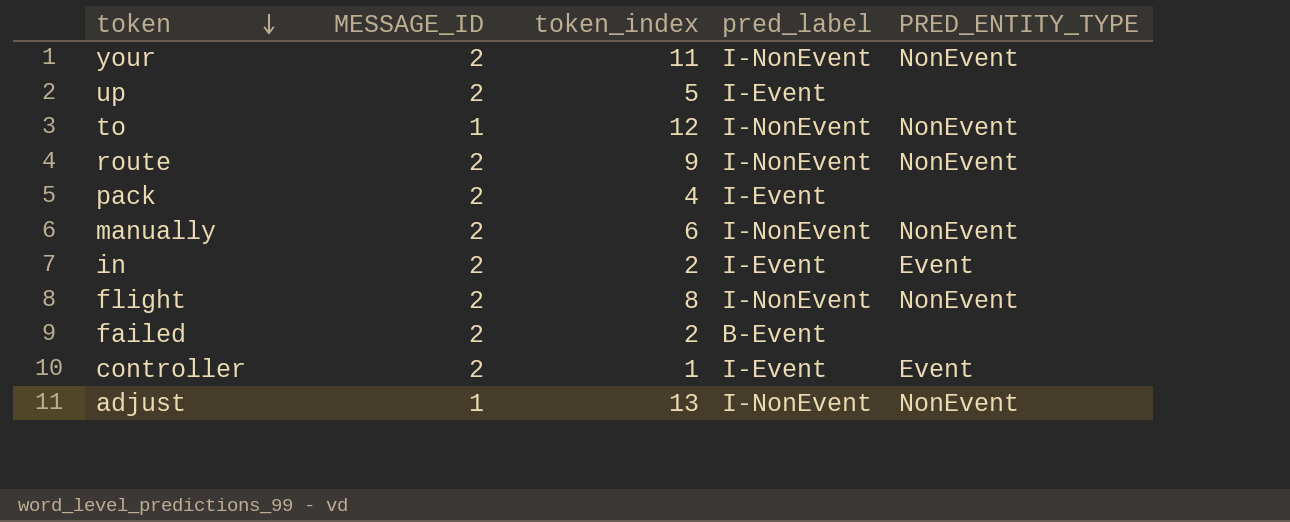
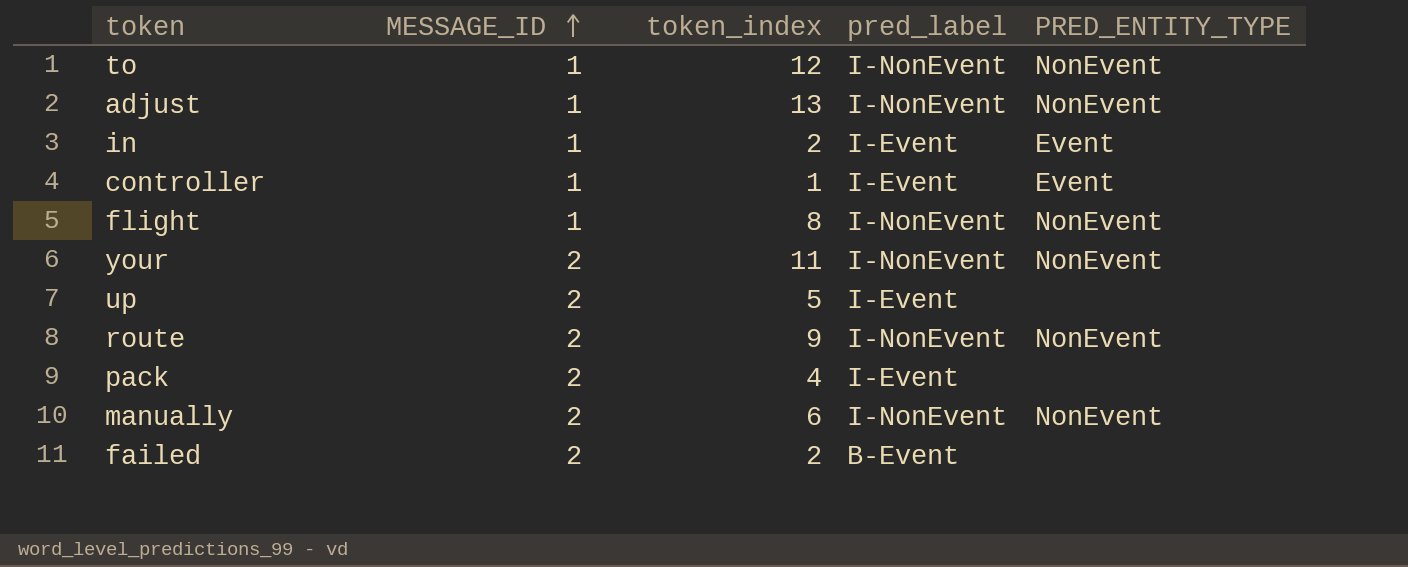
row order: token descending -> MESSAGE_ID ascending
in | MESSAGE_ID: 2 -> 1
controller | MESSAGE_ID: 2 -> 1
flight | MESSAGE_ID: 2 -> 1

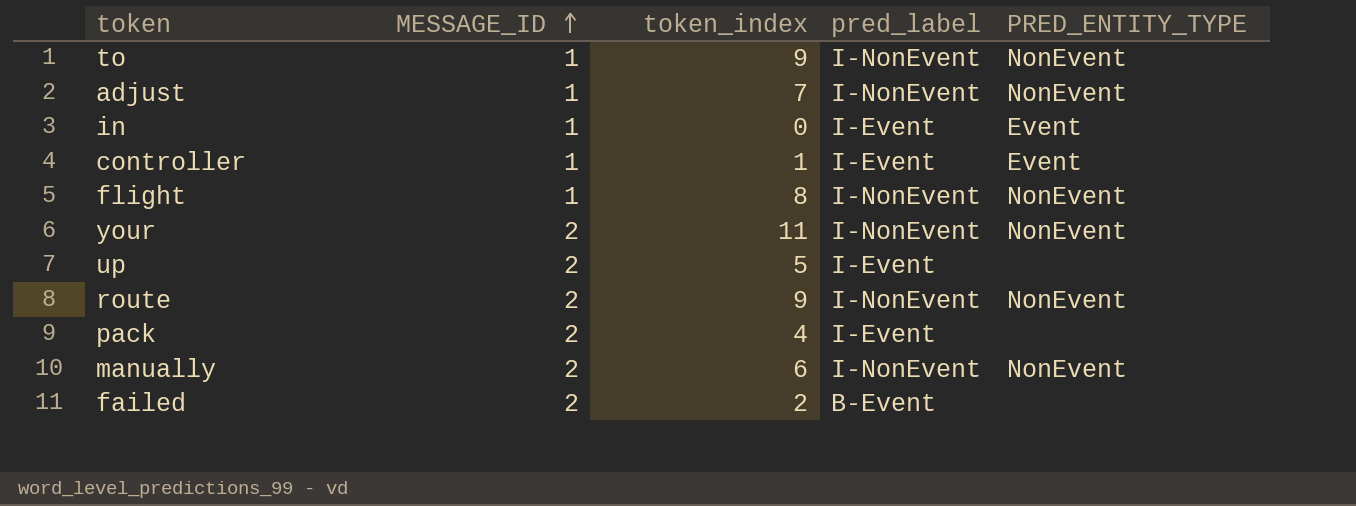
to | token_index: 12 -> 9
adjust | token_index: 13 -> 7
in | token_index: 2 -> 0

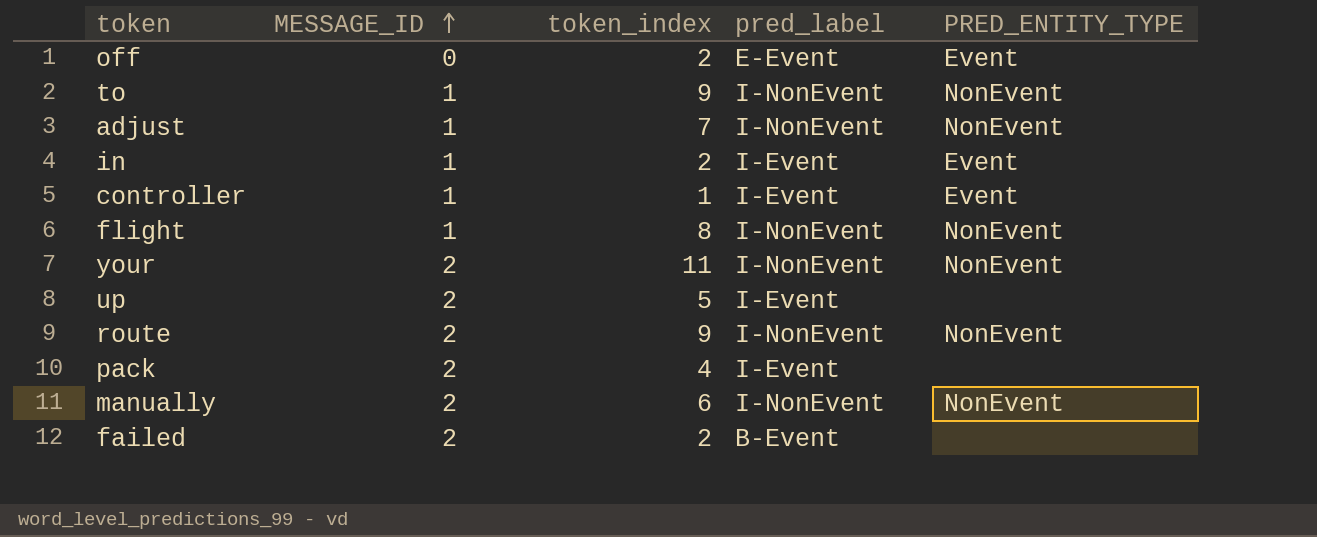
row off: none -> 0 | 2 | E-Event | Event
in | token_index: 0 -> 2

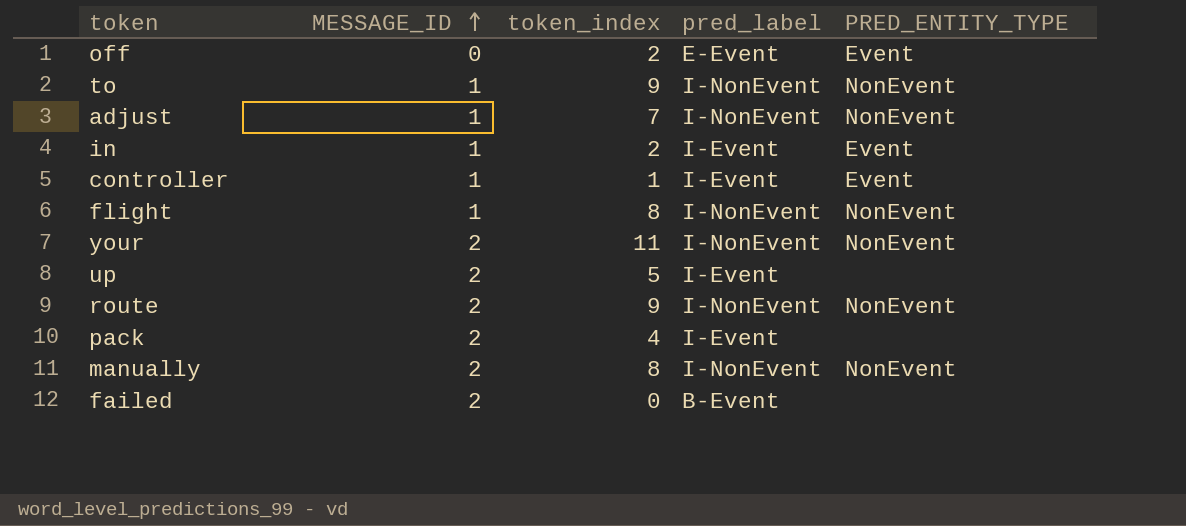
manually | token_index: 6 -> 8
failed | token_index: 2 -> 0

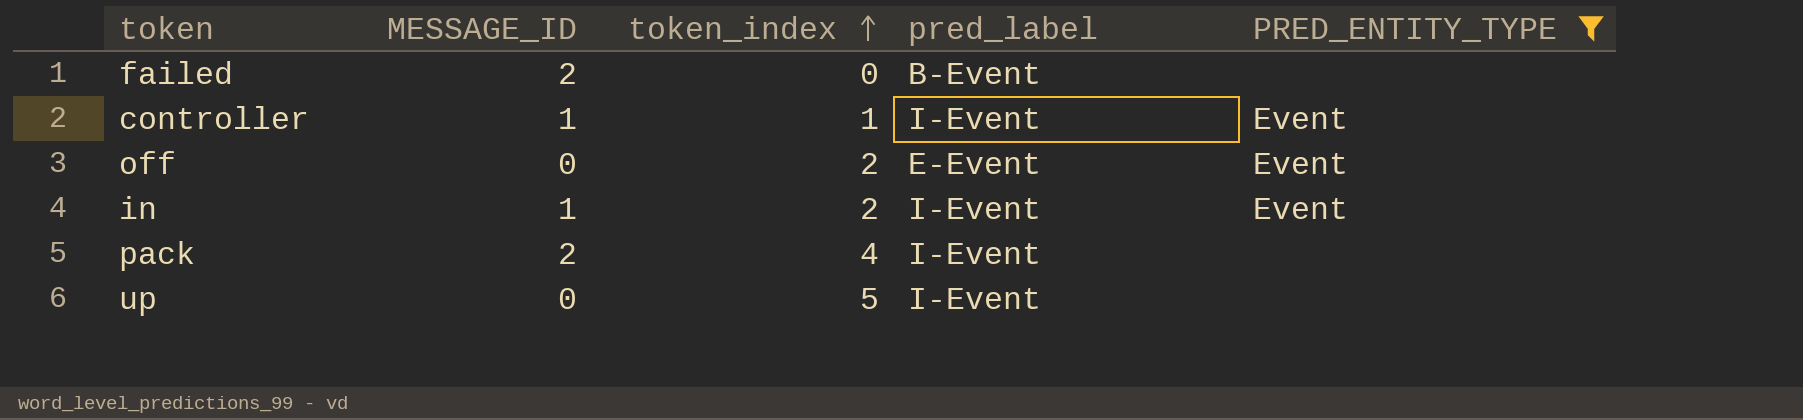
filter: none -> PRED_ENTITY_TYPE != NonEvent
row order: MESSAGE_ID ascending -> token_index ascending
up | MESSAGE_ID: 2 -> 0

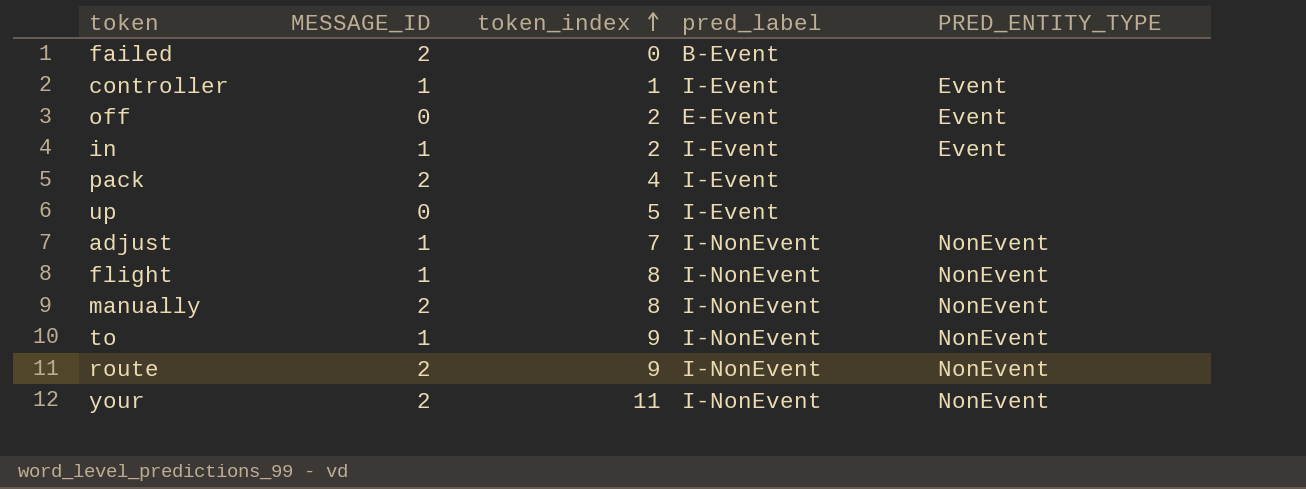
filter: PRED_ENTITY_TYPE != NonEvent -> none

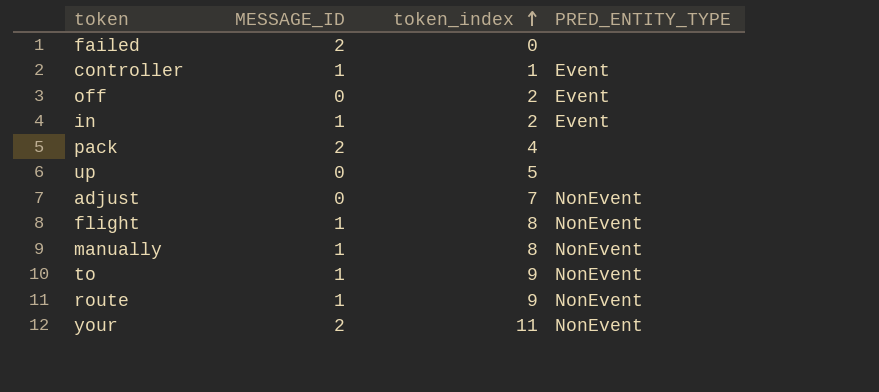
column pred_label | position: 4 -> none
adjust | MESSAGE_ID: 1 -> 0
manually | MESSAGE_ID: 2 -> 1
route | MESSAGE_ID: 2 -> 1

